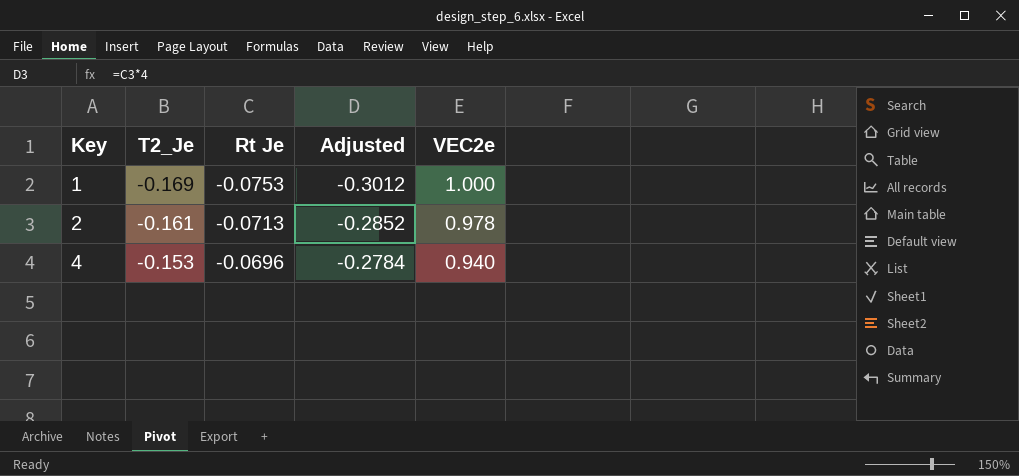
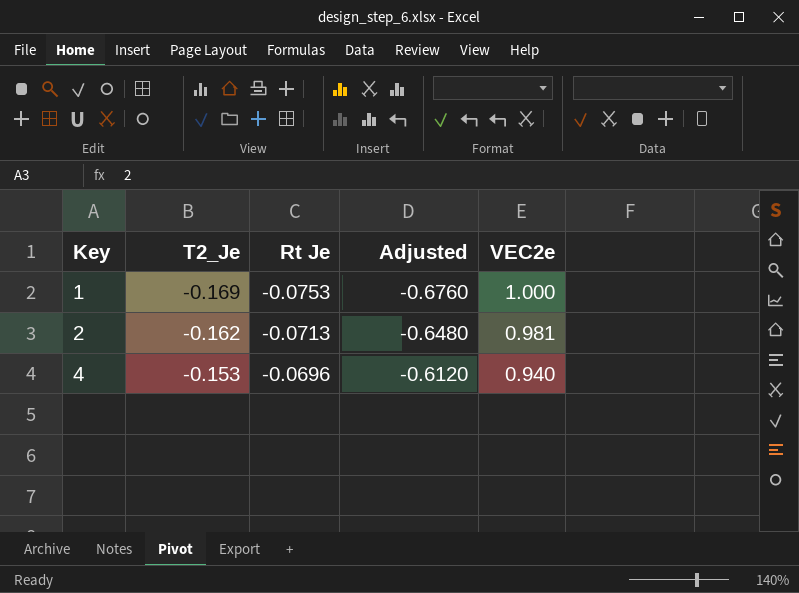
column Adjusted | formula: [Rt Je] * 4 -> [T2_Je] * 4
2 | T2_Je: -0.161 -> -0.162
2 | VEC2e: 0.978 -> 0.981

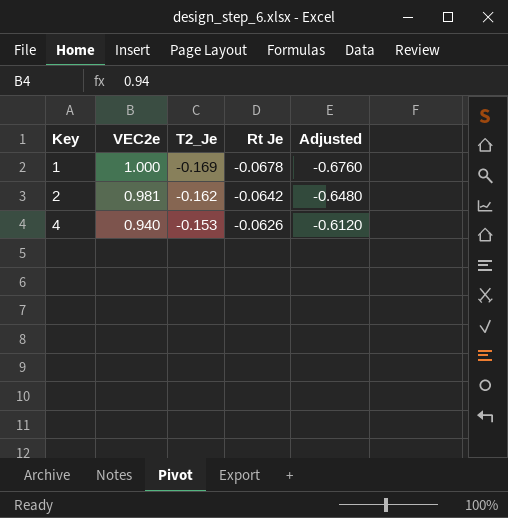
column VEC2e | position: 5 -> 2
1 | Rt Je: -0.0753 -> -0.0678
2 | Rt Je: -0.0713 -> -0.0642
4 | Rt Je: -0.0696 -> -0.0626

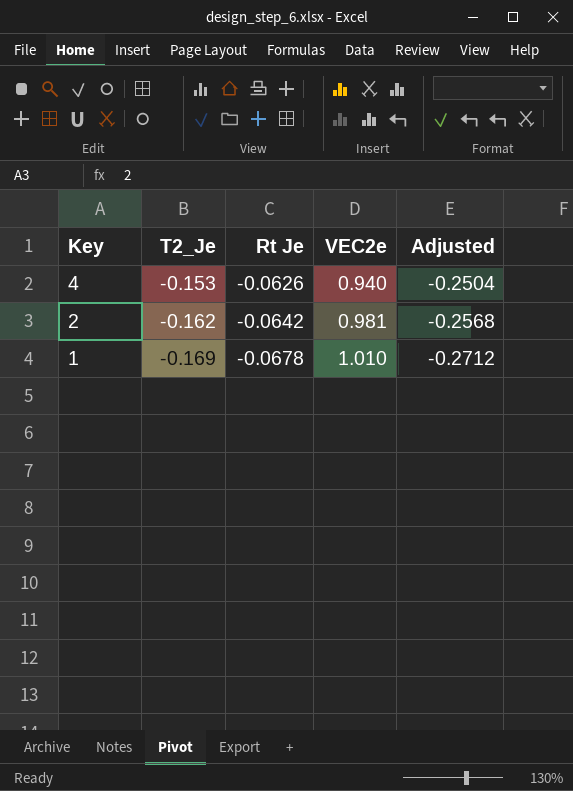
row order: Key ascending -> Key descending
column VEC2e | position: 2 -> 4
column Adjusted | formula: [T2_Je] * 4 -> [Rt Je] * 4
1 | VEC2e: 1.000 -> 1.010

